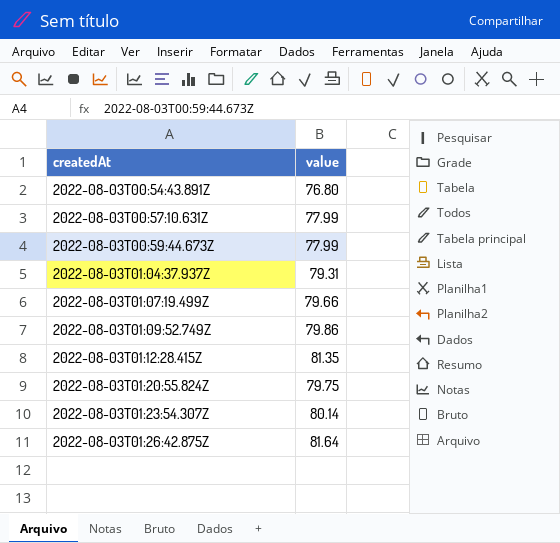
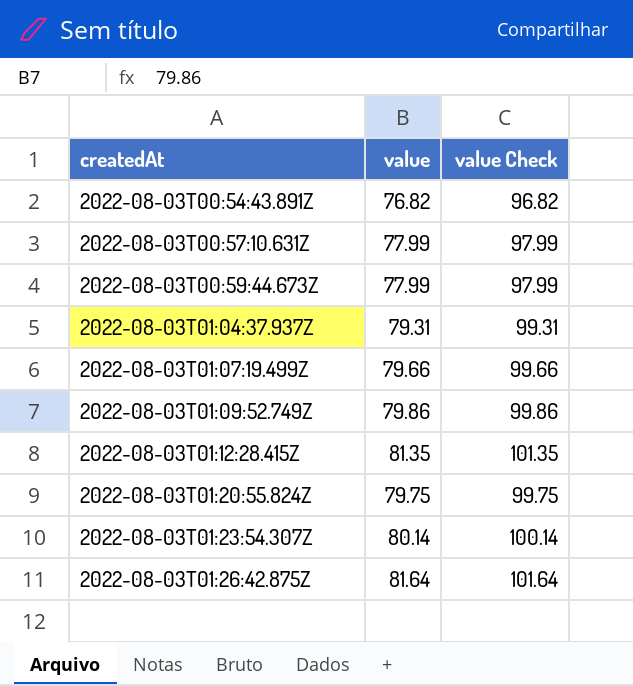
column value Check | formula: none -> [value] + 20
2022-08-03T00:54:43.891Z | value: 76.80 -> 76.82

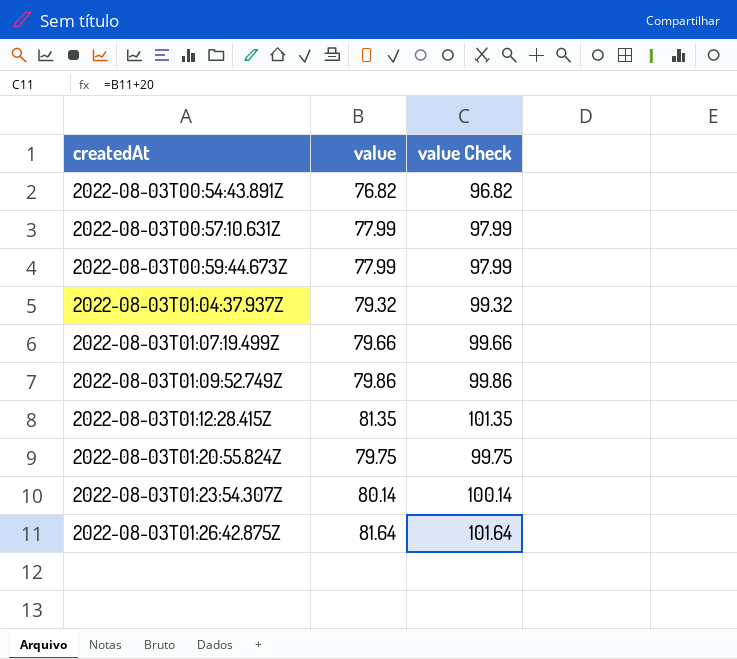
2022-08-03T01:04:37.937Z | value: 79.31 -> 79.32
2022-08-03T01:04:37.937Z | value Check: 99.31 -> 99.32

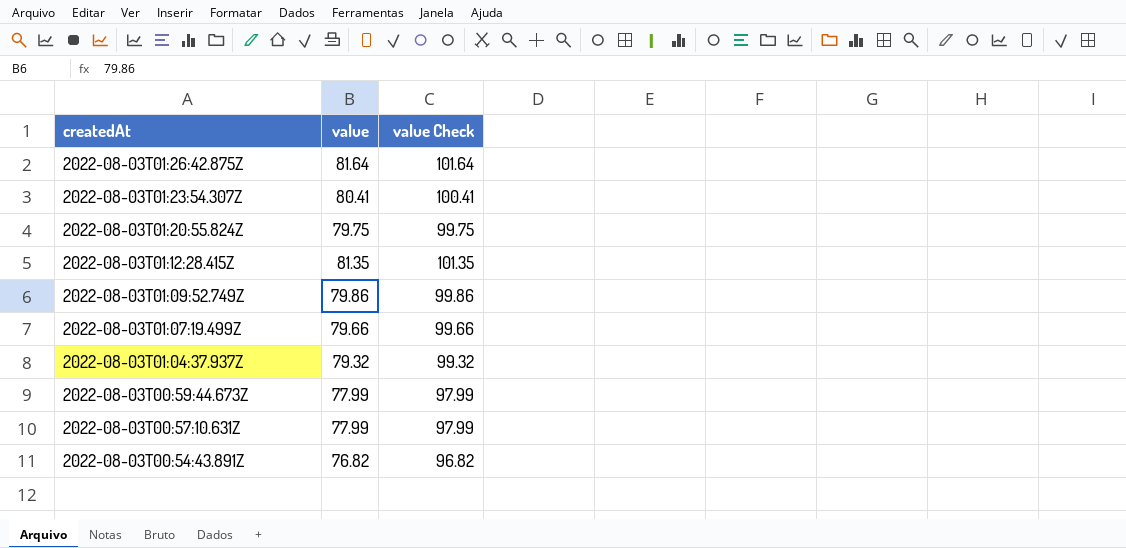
row order: createdAt ascending -> createdAt descending
2022-08-03T01:23:54.307Z | value: 80.14 -> 80.41
2022-08-03T01:23:54.307Z | value Check: 100.14 -> 100.41

